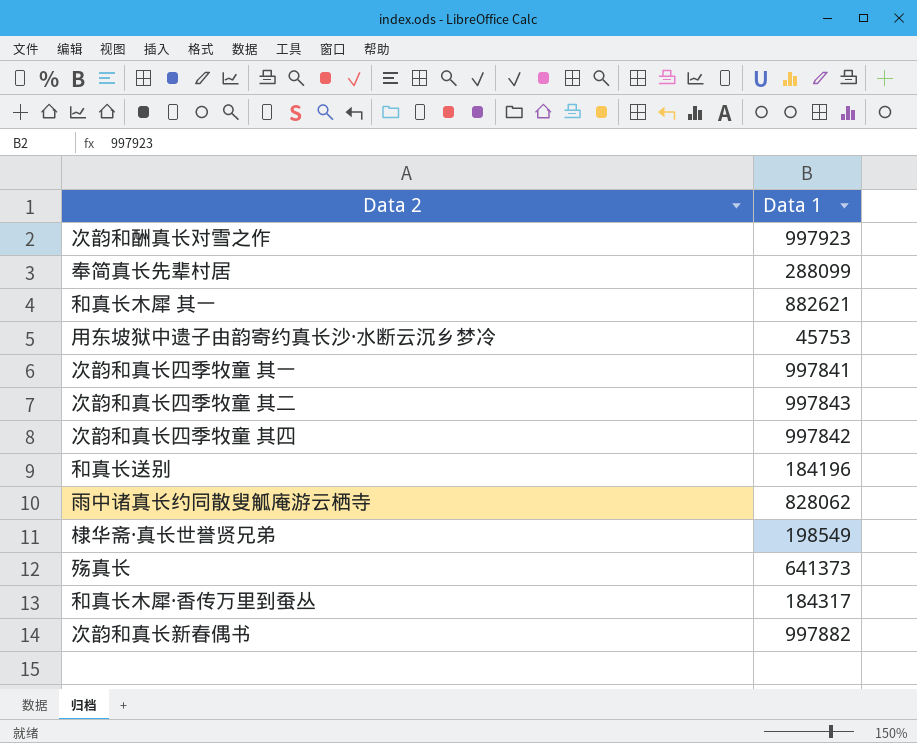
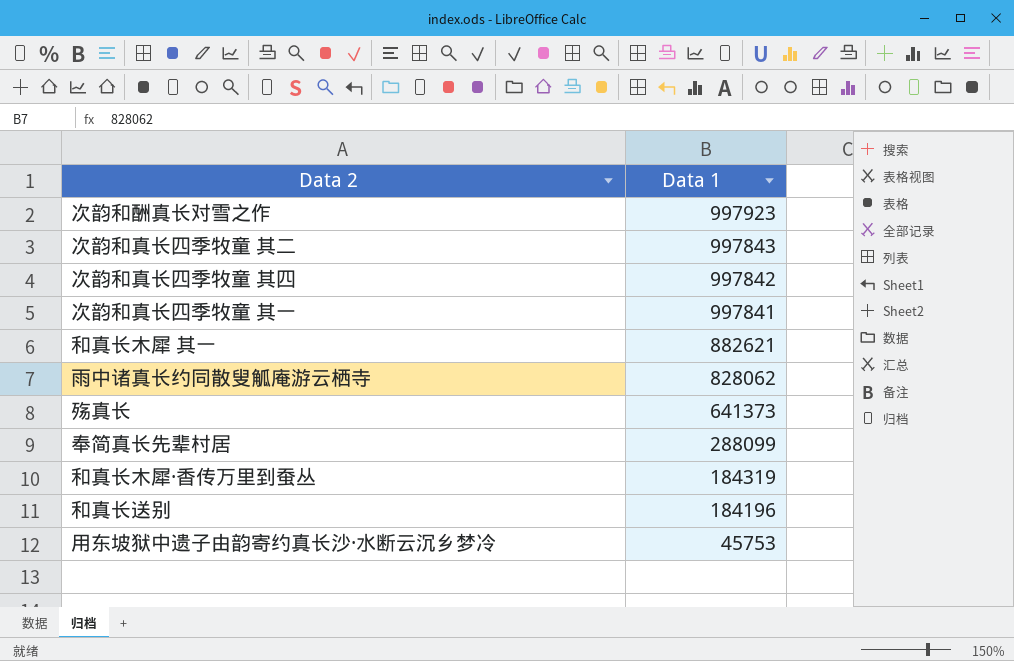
row order: none -> Data 1 descending
row 棣华斋·真长世誉贤兄弟: 198549 -> none
row 次韵和真长新春偶书: 997882 -> none
和真长木犀·香传万里到蚕丛 | Data 1: 184317 -> 184319

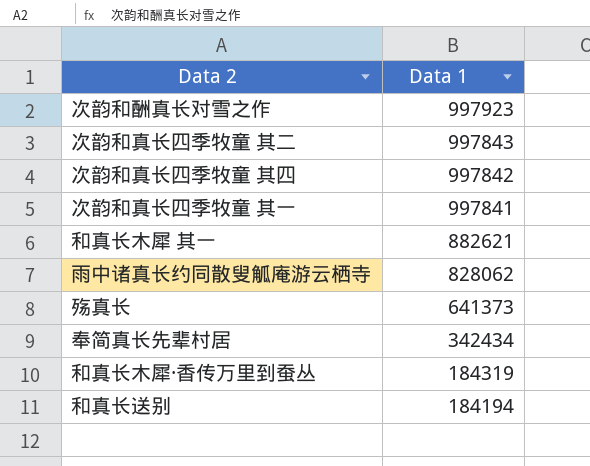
row 用东坡狱中遗子由韵寄约真长沙·水断云沉乡梦冷: 45753 -> none
奉简真长先辈村居 | Data 1: 288099 -> 342434
和真长送别 | Data 1: 184196 -> 184194

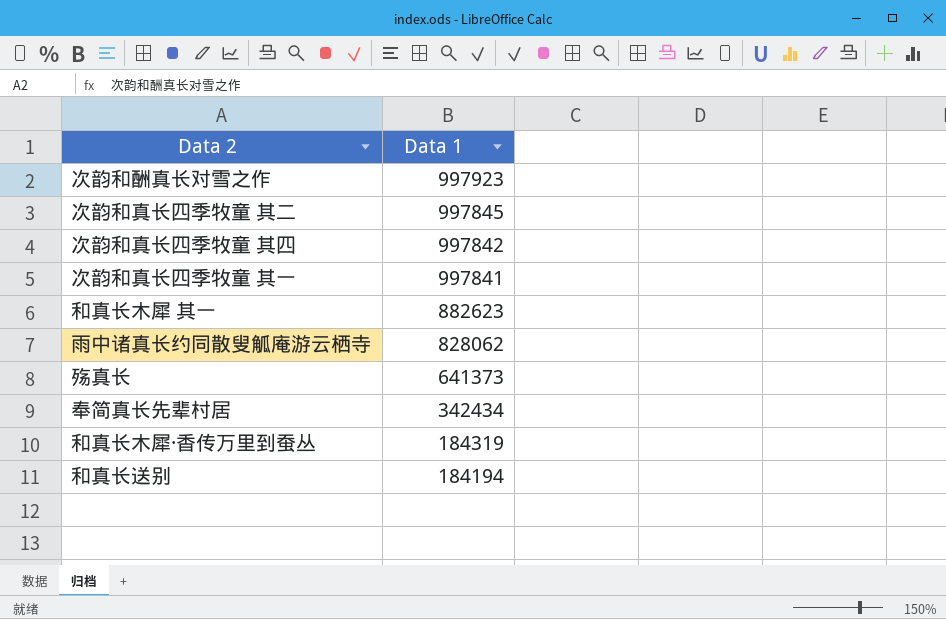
次韵和真长四季牧童 其二 | Data 1: 997843 -> 997845
和真长木犀 其一 | Data 1: 882621 -> 882623

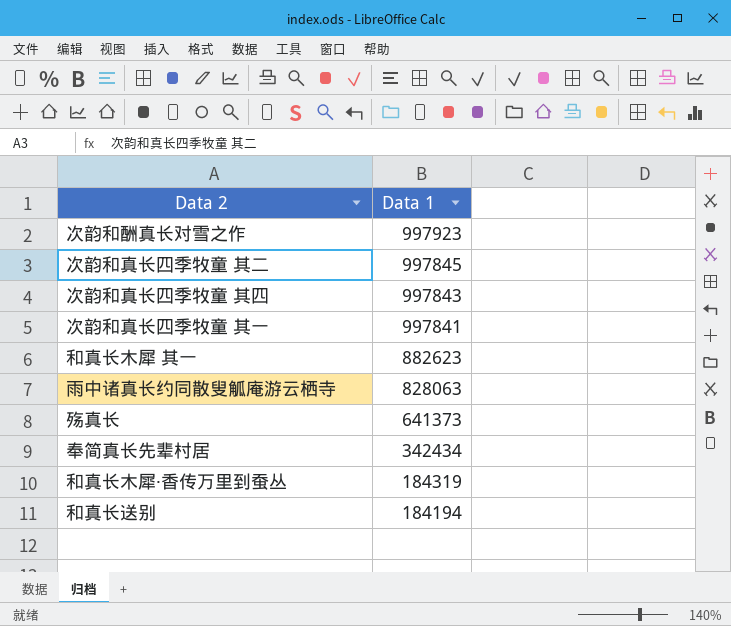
次韵和真长四季牧童 其四 | Data 1: 997842 -> 997843
雨中诸真长约同散叟觚庵游云栖寺 | Data 1: 828062 -> 828063

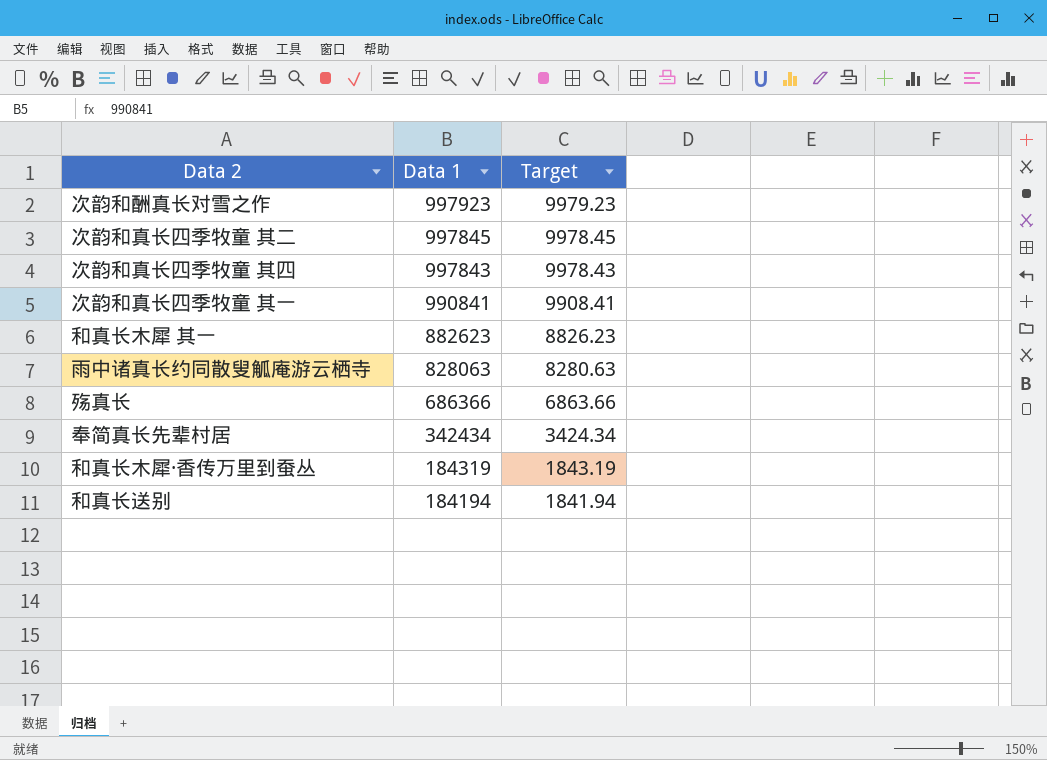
column Target | formula: none -> [Data 1] * 0.01
次韵和真长四季牧童 其一 | Data 1: 997841 -> 990841
殇真长 | Data 1: 641373 -> 686366

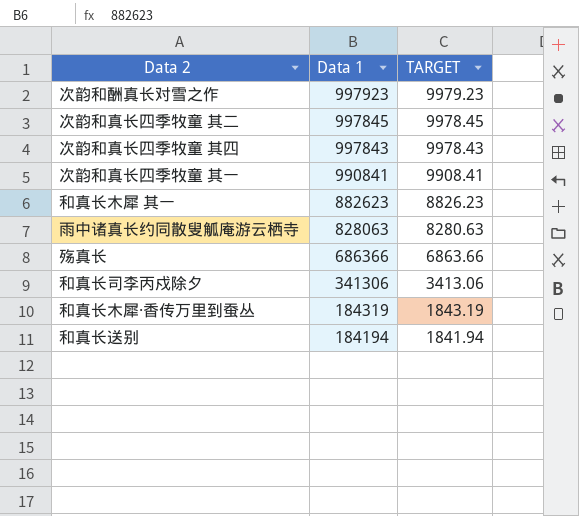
column name: Target -> TARGET
row 奉简真长先辈村居: 342434 | 3424.34 -> none
row 和真长司李丙戍除夕: none -> 341306 | 3413.06

